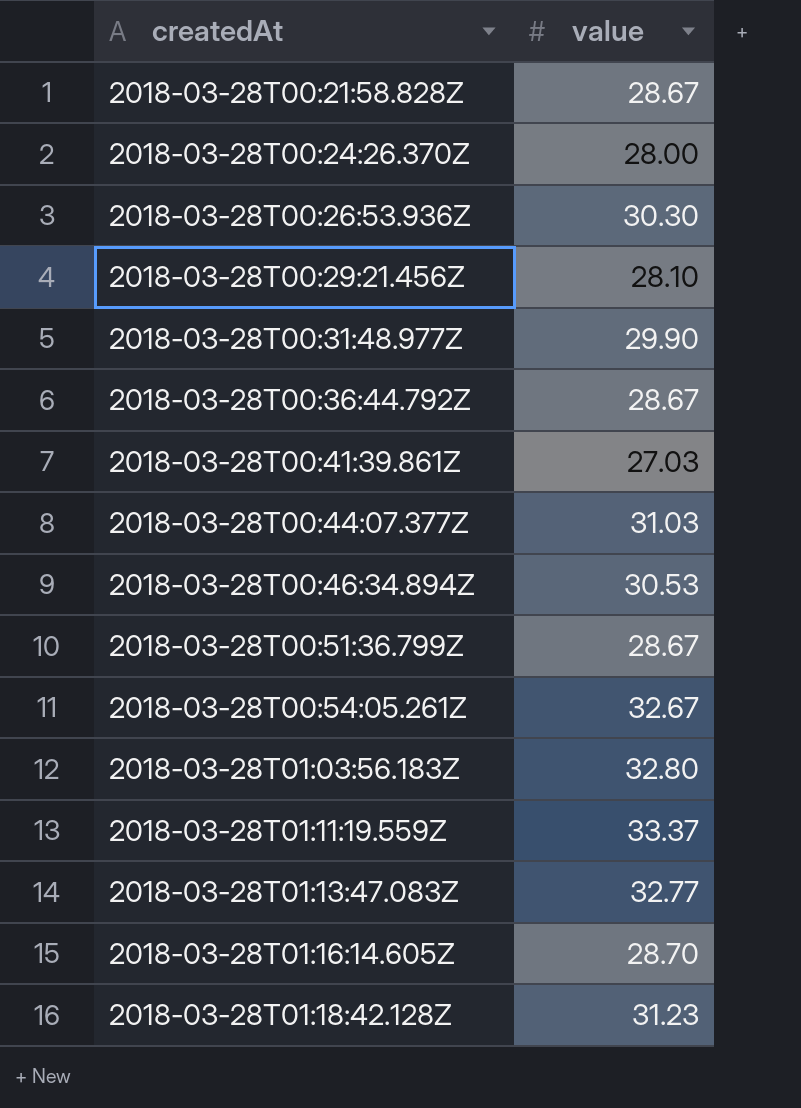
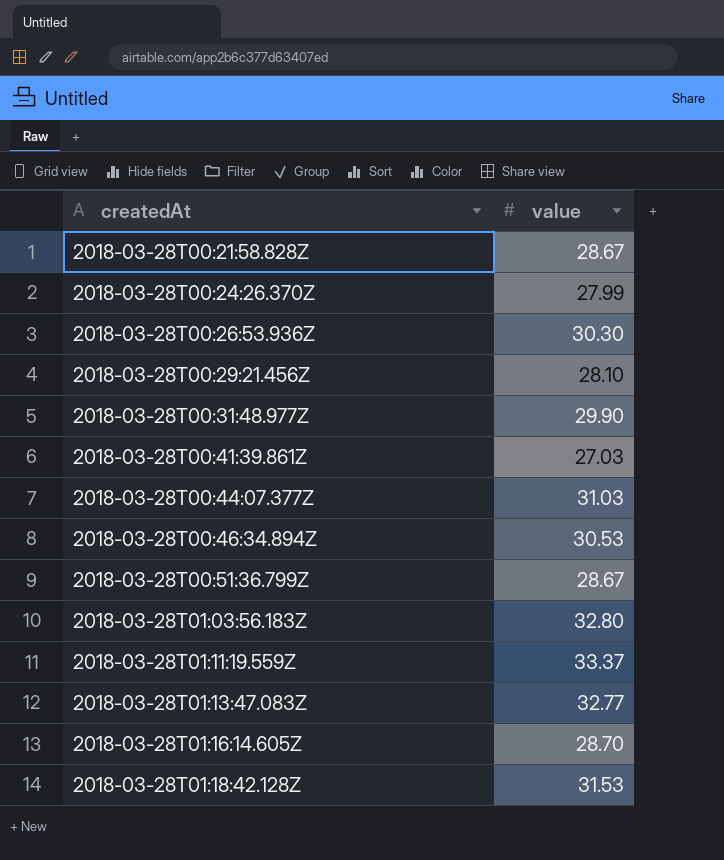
row 2018-03-28T00:36:44.792Z: 28.67 -> none
row 2018-03-28T00:54:05.261Z: 32.67 -> none
2018-03-28T00:24:26.370Z | value: 28.00 -> 27.99
2018-03-28T01:18:42.128Z | value: 31.23 -> 31.53

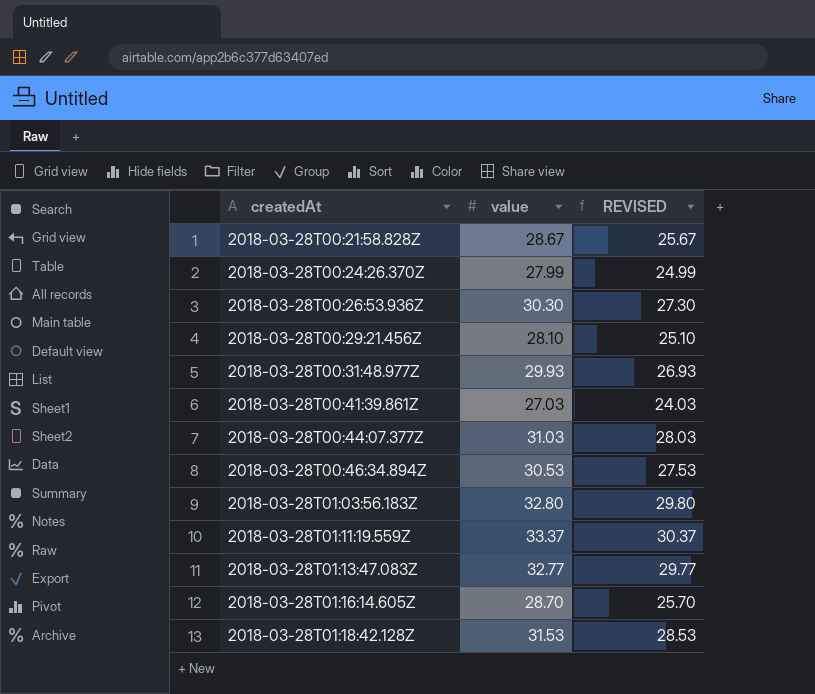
column REVISED | formula: none -> [value] - 3
row 2018-03-28T00:51:36.799Z: 28.67 -> none
2018-03-28T00:31:48.977Z | value: 29.90 -> 29.93

